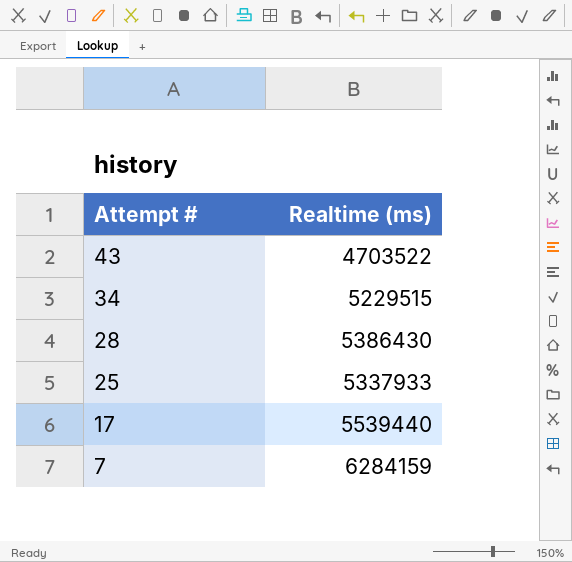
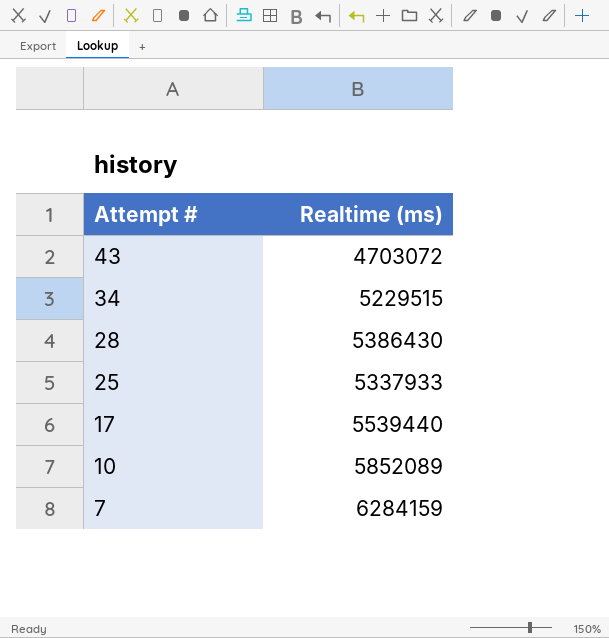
43 | Realtime (ms): 4703522 -> 4703072
row 10: none -> 5852089

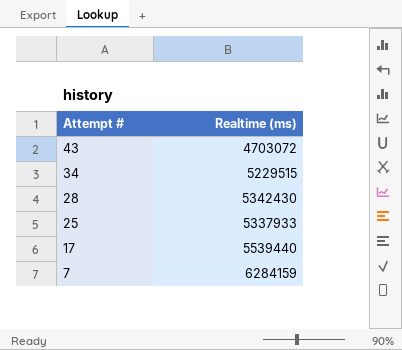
row 10: 5852089 -> none
28 | Realtime (ms): 5386430 -> 5342430

